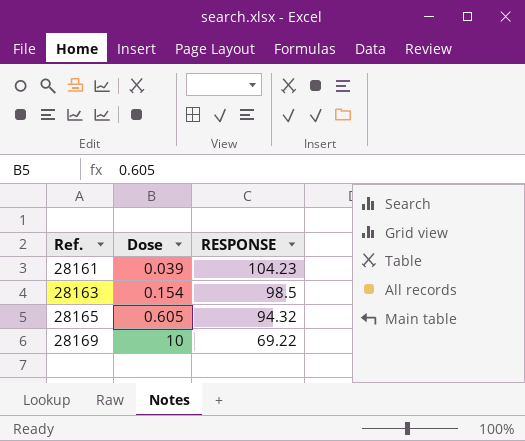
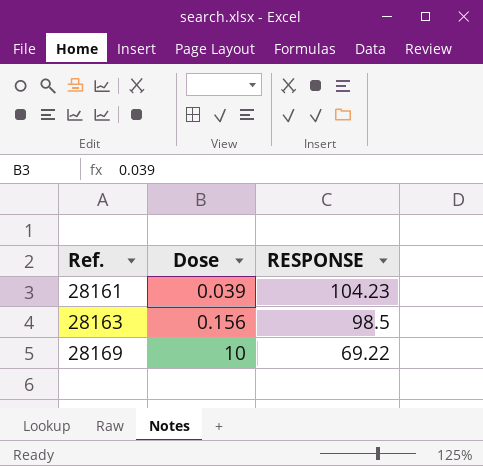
row 28165: 0.605 | 94.32 -> none
28163 | Dose: 0.154 -> 0.156

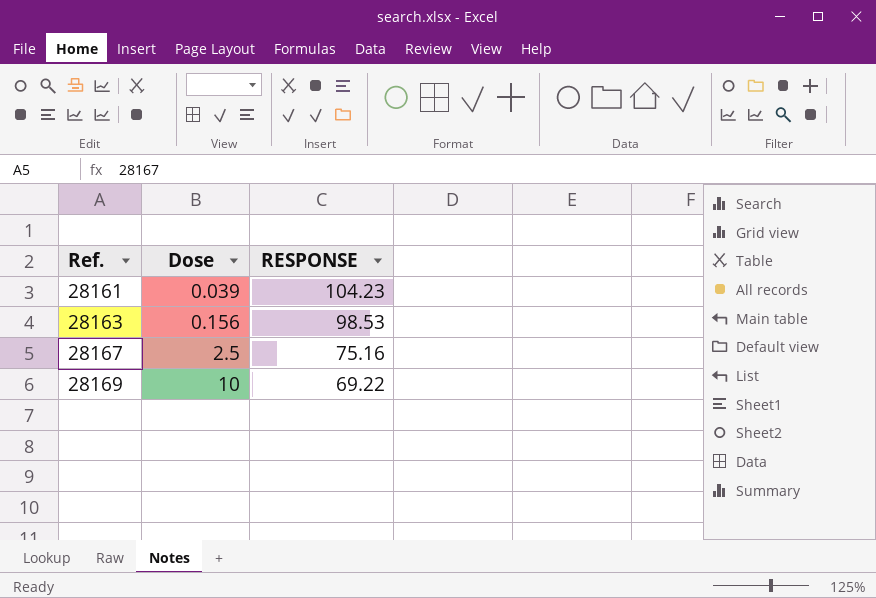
28163 | RESPONSE: 98.5 -> 98.53
row 28167: none -> 2.5 | 75.16

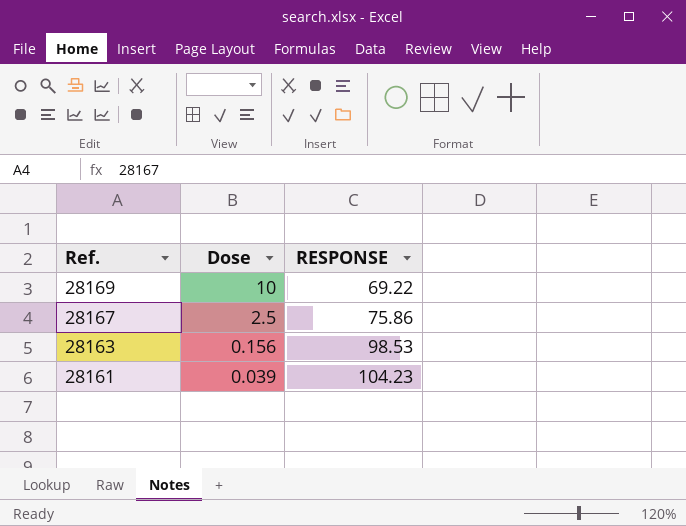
row order: Ref. ascending -> Ref. descending
28167 | RESPONSE: 75.16 -> 75.86

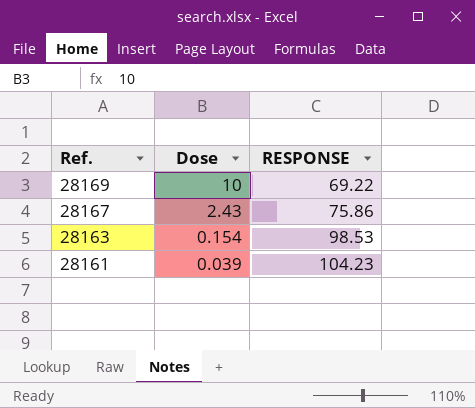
28167 | Dose: 2.5 -> 2.43
28163 | Dose: 0.156 -> 0.154

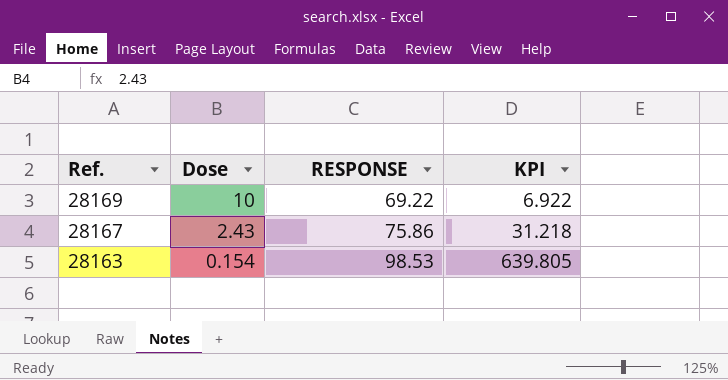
column KPI | formula: none -> [RESPONSE] / [Dose]
row 28161: 0.039 | 104.23 -> none

